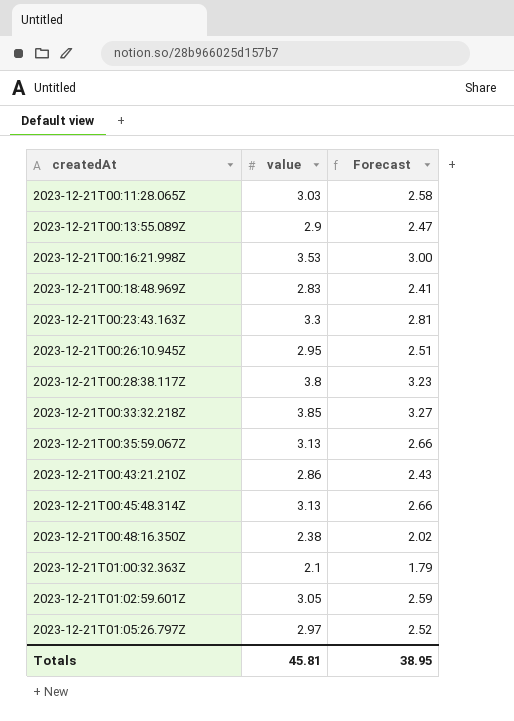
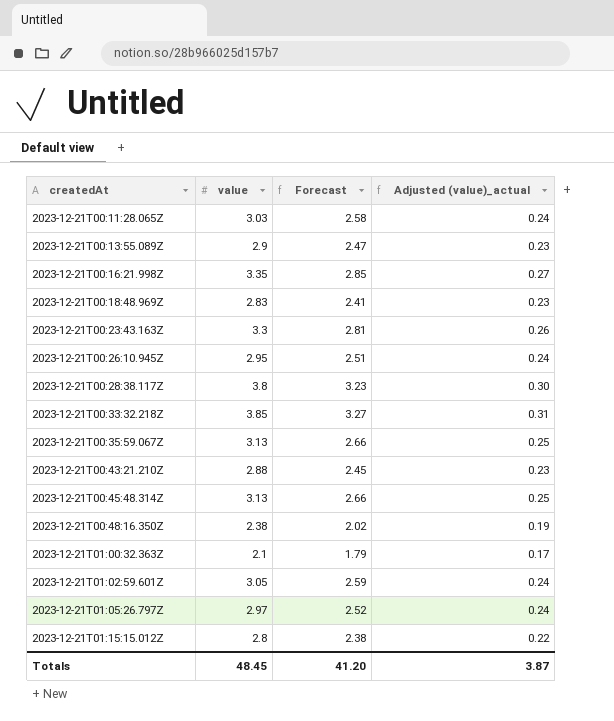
column Adjusted (value)_actual | formula: none -> [value] * 0.08
2023-12-21T00:16:21.998Z | value: 3.53 -> 3.35
2023-12-21T00:16:21.998Z | Forecast: 3.00 -> 2.85
2023-12-21T00:43:21.210Z | value: 2.86 -> 2.88
2023-12-21T00:43:21.210Z | Forecast: 2.43 -> 2.45
row 2023-12-21T01:15:15.012Z: none -> 2.8 | 2.38 | 0.22
Totals | value: 45.81 -> 48.45
Totals | Forecast: 38.95 -> 41.20

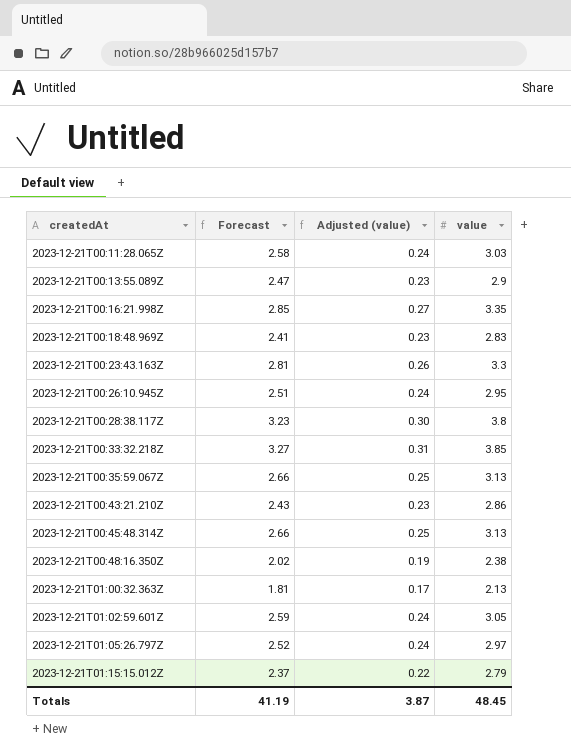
column name: Adjusted (value)_actual -> Adjusted (value)
column value | position: 2 -> 4
2023-12-21T00:43:21.210Z | Forecast: 2.45 -> 2.43
2023-12-21T00:43:21.210Z | value: 2.88 -> 2.86
2023-12-21T01:00:32.363Z | Forecast: 1.79 -> 1.81
2023-12-21T01:00:32.363Z | value: 2.1 -> 2.13
2023-12-21T01:15:15.012Z | Forecast: 2.38 -> 2.37
2023-12-21T01:15:15.012Z | value: 2.8 -> 2.79
Totals | Forecast: 41.20 -> 41.19

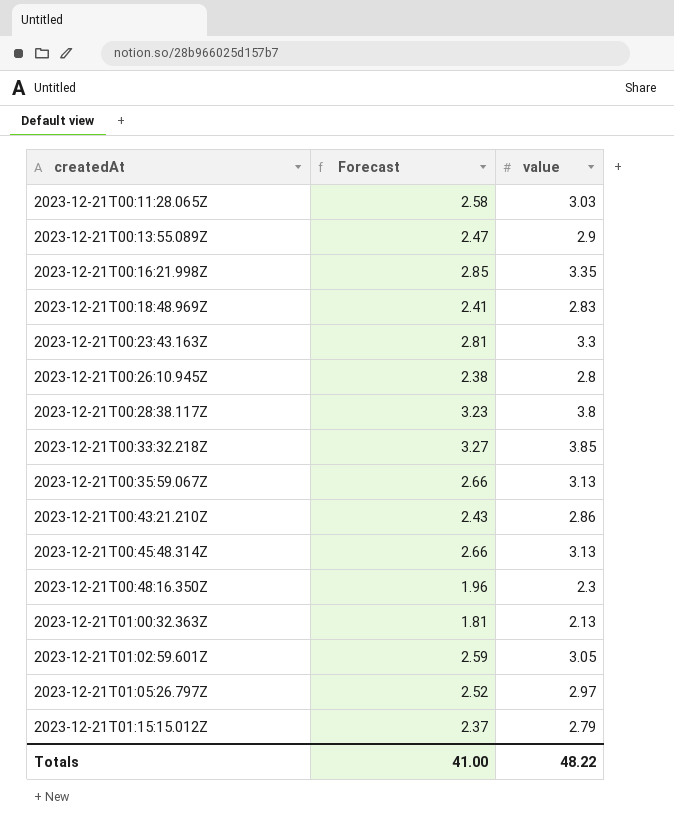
column Adjusted (value) | formula: [value] * 0.08 -> none
2023-12-21T00:26:10.945Z | Forecast: 2.51 -> 2.38
2023-12-21T00:26:10.945Z | value: 2.95 -> 2.8
2023-12-21T00:48:16.350Z | Forecast: 2.02 -> 1.96
2023-12-21T00:48:16.350Z | value: 2.38 -> 2.3
Totals | Forecast: 41.19 -> 41.00
Totals | value: 48.45 -> 48.22

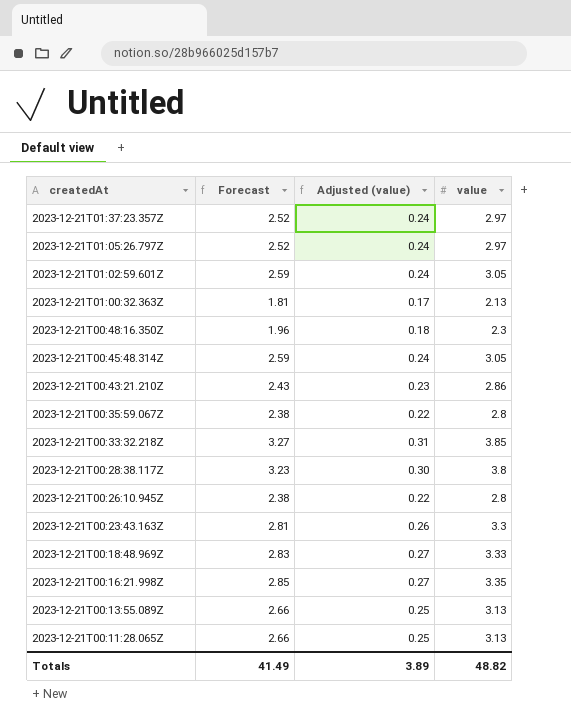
row order: createdAt ascending -> createdAt descending
column Adjusted (value) | formula: none -> [value] * 0.08
row 2023-12-21T01:15:15.012Z: 2.37 | 2.79 -> none
row 2023-12-21T01:37:23.357Z: none -> 2.52 | 0.24 | 2.97
2023-12-21T00:45:48.314Z | Forecast: 2.66 -> 2.59
2023-12-21T00:45:48.314Z | value: 3.13 -> 3.05
2023-12-21T00:35:59.067Z | Forecast: 2.66 -> 2.38
2023-12-21T00:35:59.067Z | value: 3.13 -> 2.8
2023-12-21T00:18:48.969Z | Forecast: 2.41 -> 2.83
2023-12-21T00:18:48.969Z | value: 2.83 -> 3.33
2023-12-21T00:13:55.089Z | Forecast: 2.47 -> 2.66
2023-12-21T00:13:55.089Z | value: 2.9 -> 3.13
2023-12-21T00:11:28.065Z | Forecast: 2.58 -> 2.66
2023-12-21T00:11:28.065Z | value: 3.03 -> 3.13
Totals | Forecast: 41.00 -> 41.49
Totals | value: 48.22 -> 48.82

